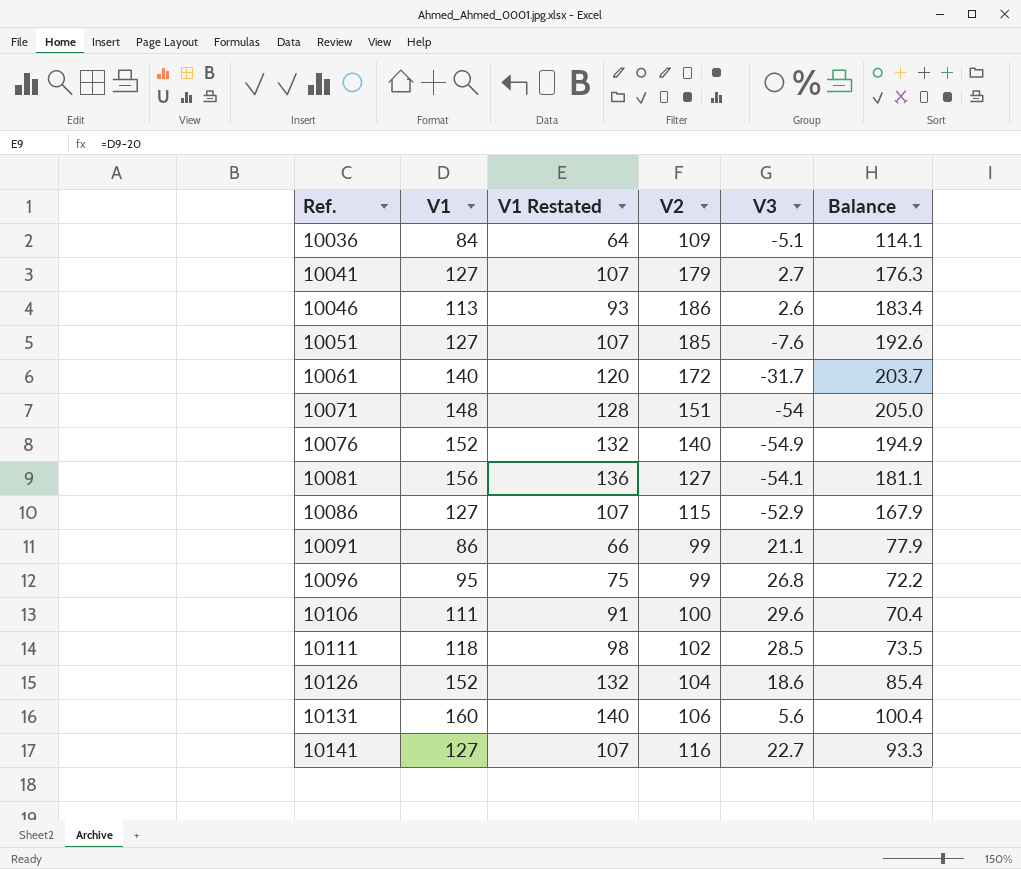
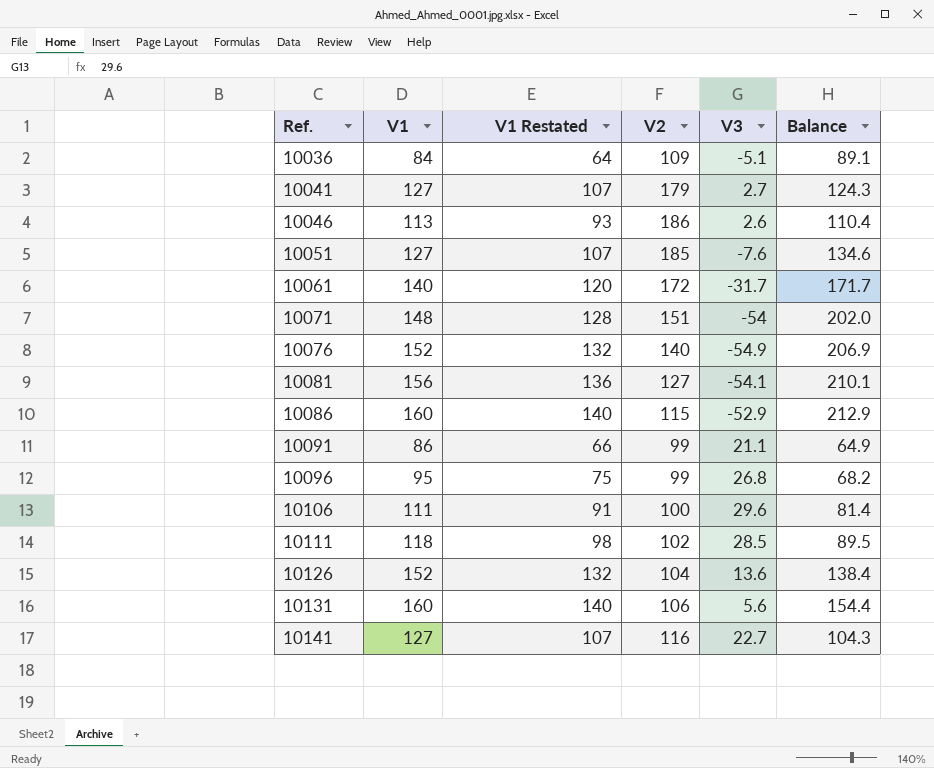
column Balance | formula: [V2] - [V3] -> [V1] - [V3]
10086 | V1: 127 -> 160
10086 | V1 Restated: 107 -> 140
10126 | V3: 18.6 -> 13.6

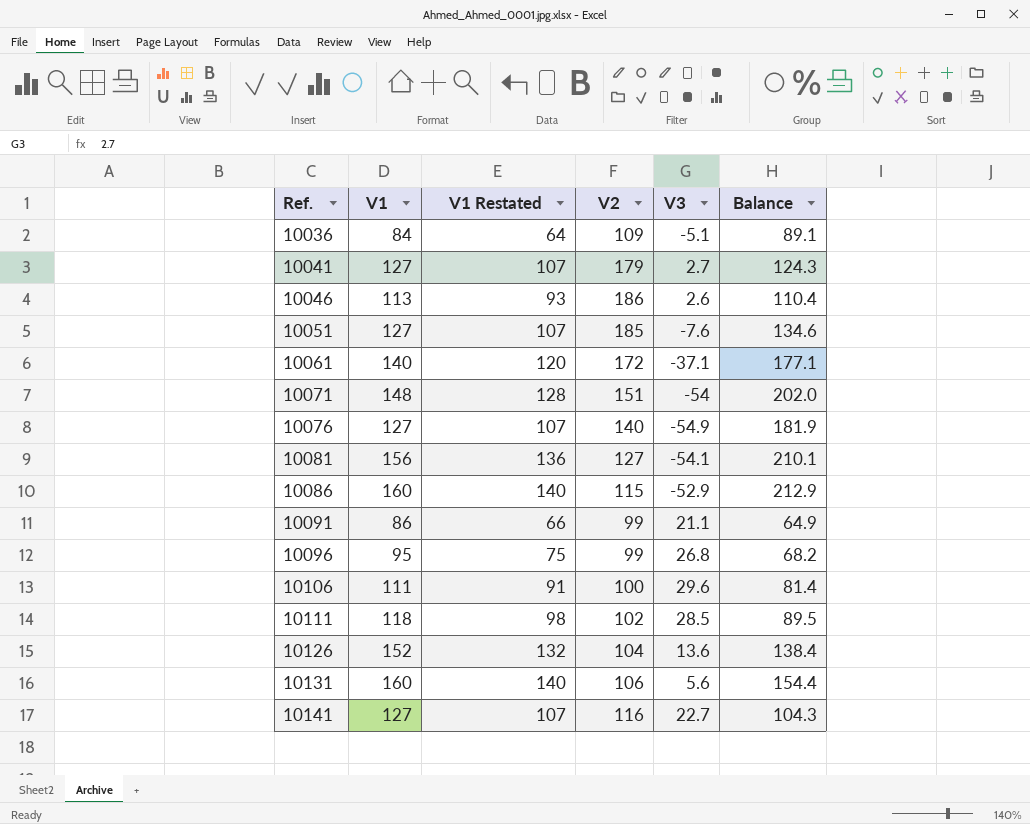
10061 | V3: -31.7 -> -37.1
10061 | Balance: 171.7 -> 177.1
10076 | V1: 152 -> 127
10076 | V1 Restated: 132 -> 107
10076 | Balance: 206.9 -> 181.9

